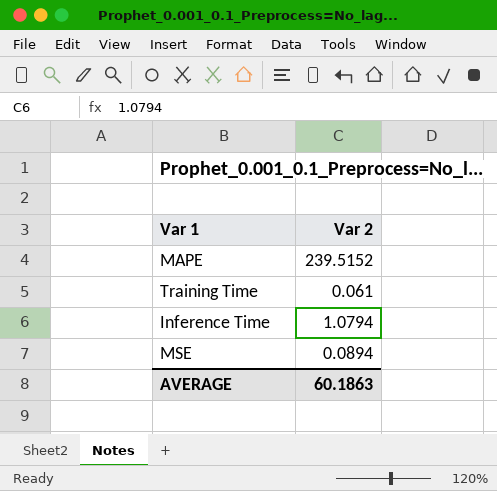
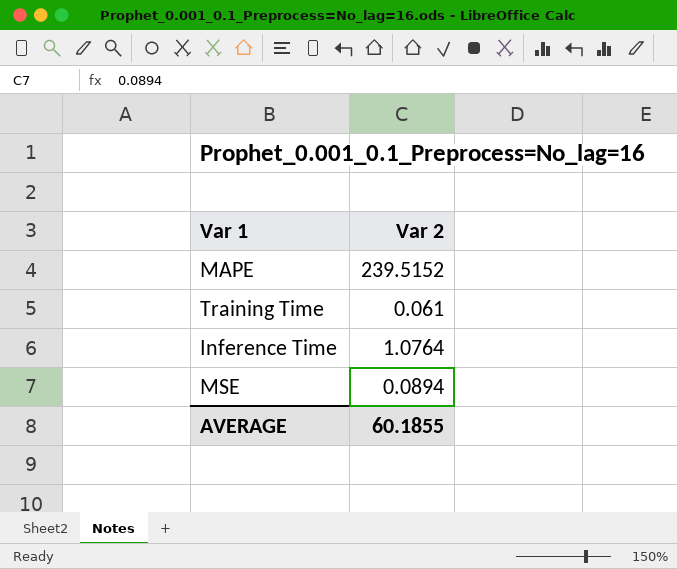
Inference Time | Var 2: 1.0794 -> 1.0764
AVERAGE | Var 2: 60.1863 -> 60.1855

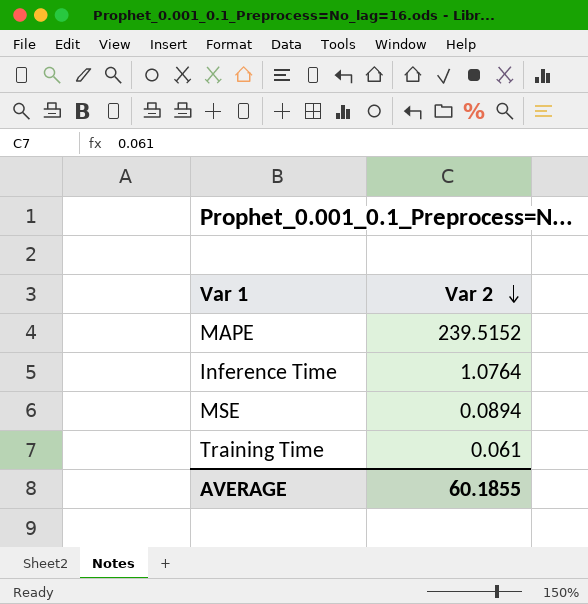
row order: none -> Var 2 descending

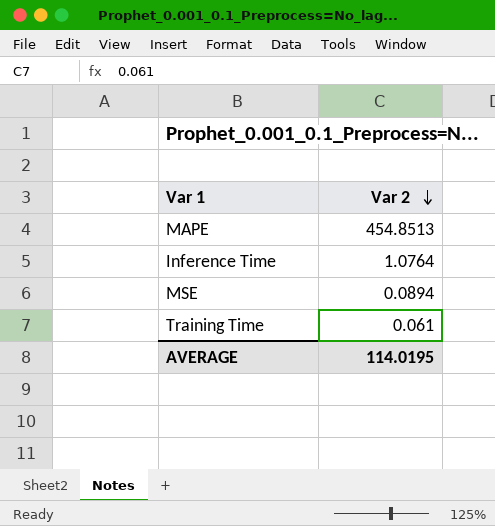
MAPE | Var 2: 239.5152 -> 454.8513
AVERAGE | Var 2: 60.1855 -> 114.0195

